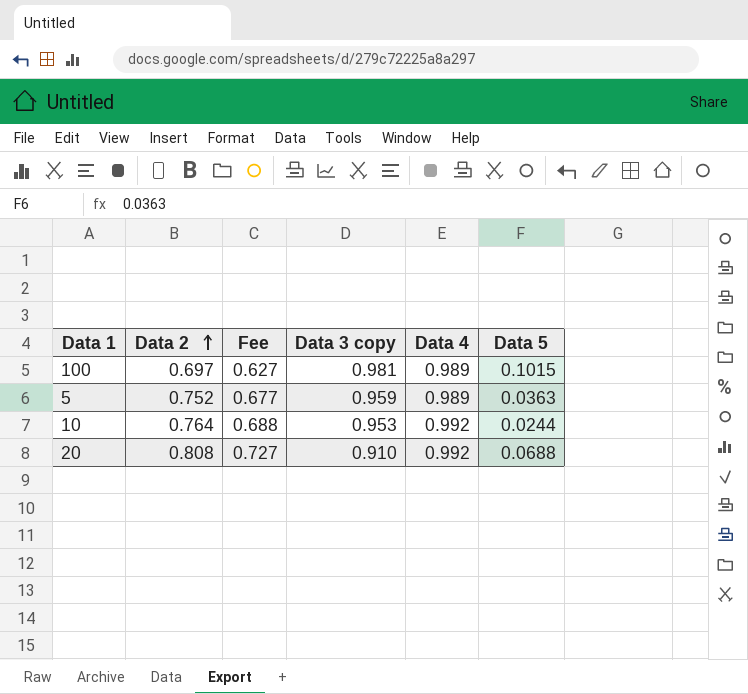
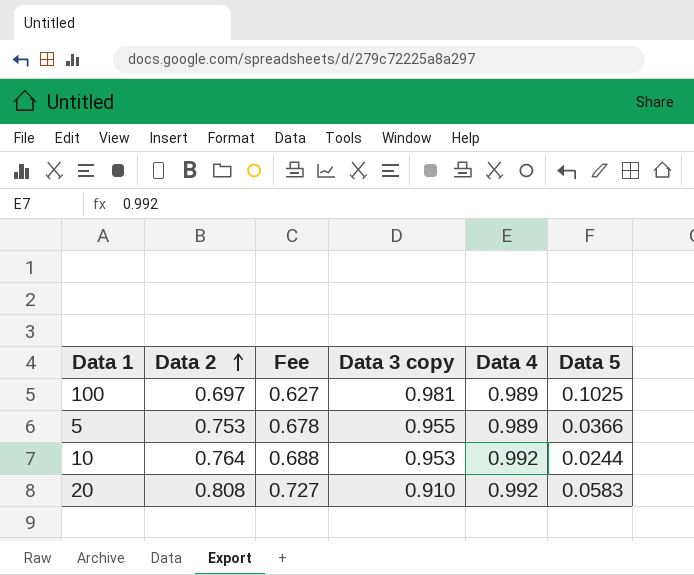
100 | Data 5: 0.1015 -> 0.1025
5 | Data 2: 0.752 -> 0.753
5 | Fee: 0.677 -> 0.678
5 | Data 3 copy: 0.959 -> 0.955
5 | Data 5: 0.0363 -> 0.0366
20 | Data 5: 0.0688 -> 0.0583

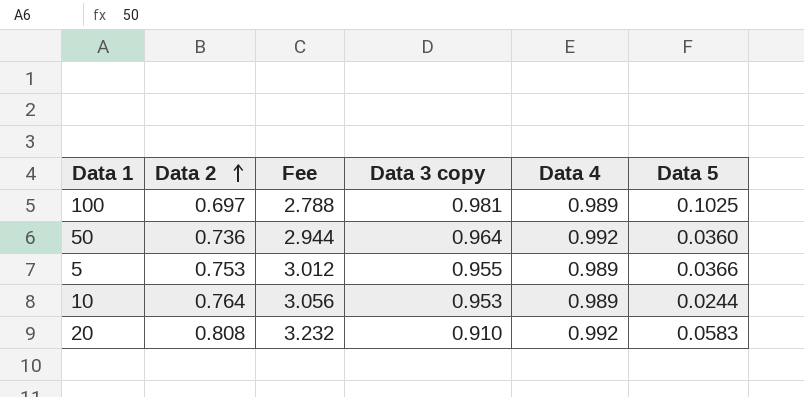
column Fee | formula: [Data 2] * 0.9 -> [Data 2] * 4
row 50: none -> 0.736 | 2.944 | 0.964 | 0.992 | 0.0360
10 | Data 4: 0.992 -> 0.989

